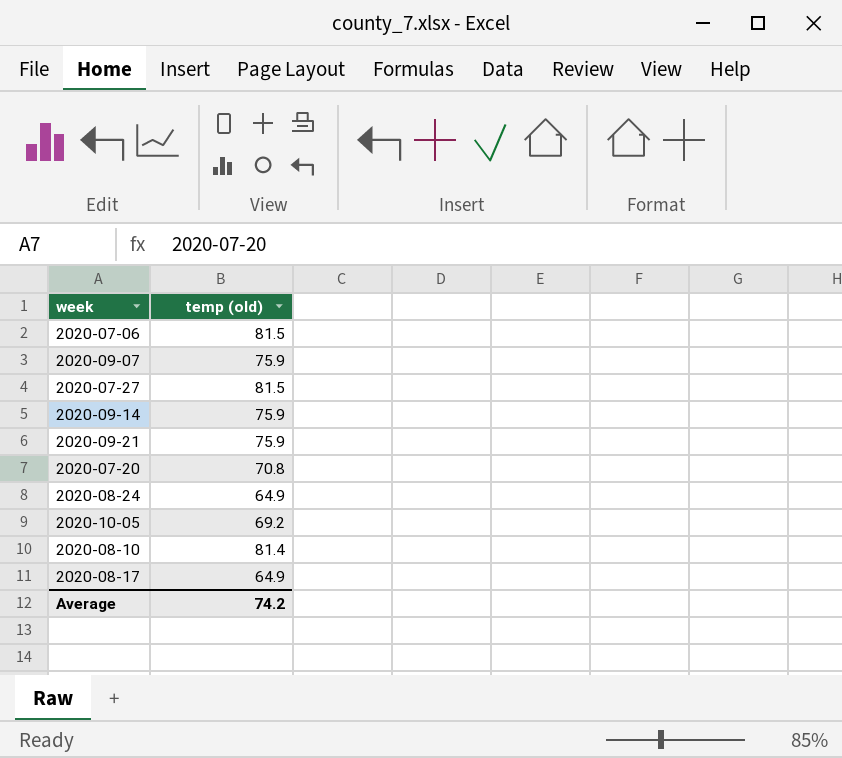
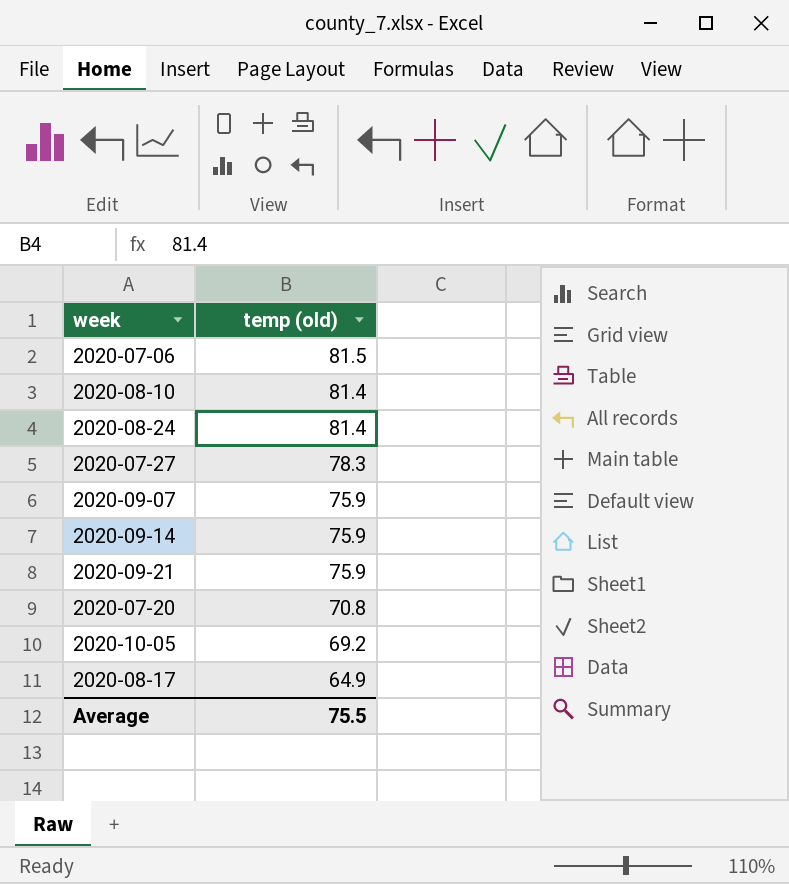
row order: none -> temp (old) descending
2020-08-24 | temp (old): 64.9 -> 81.4
2020-07-27 | temp (old): 81.5 -> 78.3
Average | temp (old): 74.2 -> 75.5

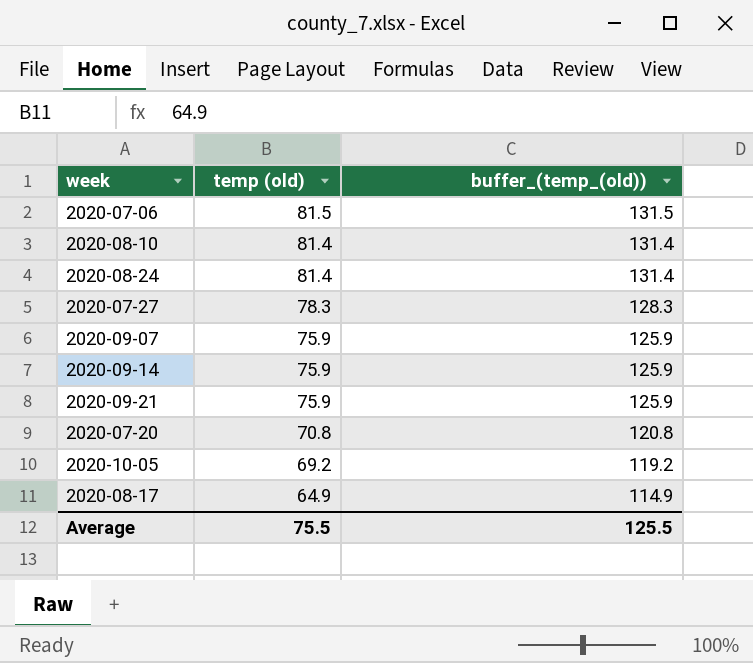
column buffer_(temp_(old)) | formula: none -> [temp (old)] + 50

